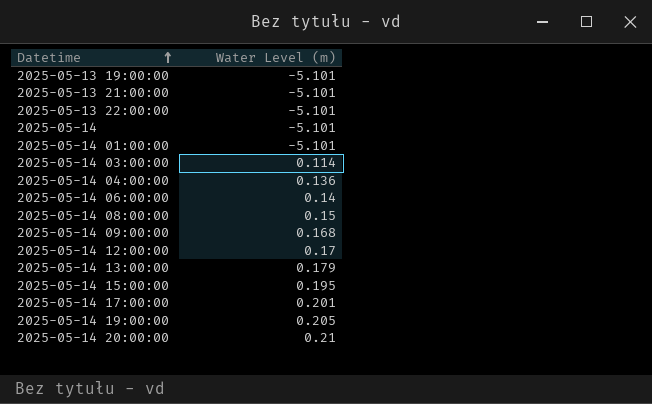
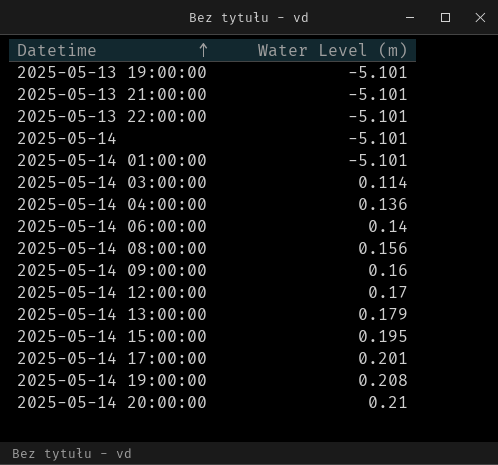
2025-05-14 08:00:00 | Water Level (m): 0.15 -> 0.156
2025-05-14 09:00:00 | Water Level (m): 0.168 -> 0.16
2025-05-14 19:00:00 | Water Level (m): 0.205 -> 0.208

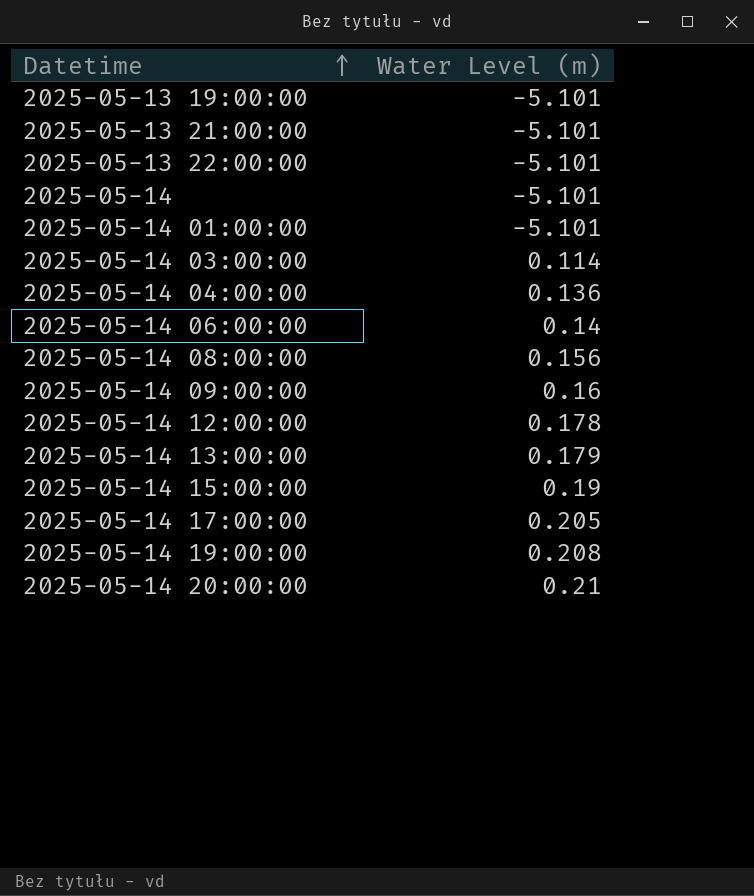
2025-05-14 12:00:00 | Water Level (m): 0.17 -> 0.178
2025-05-14 15:00:00 | Water Level (m): 0.195 -> 0.19
2025-05-14 17:00:00 | Water Level (m): 0.201 -> 0.205

